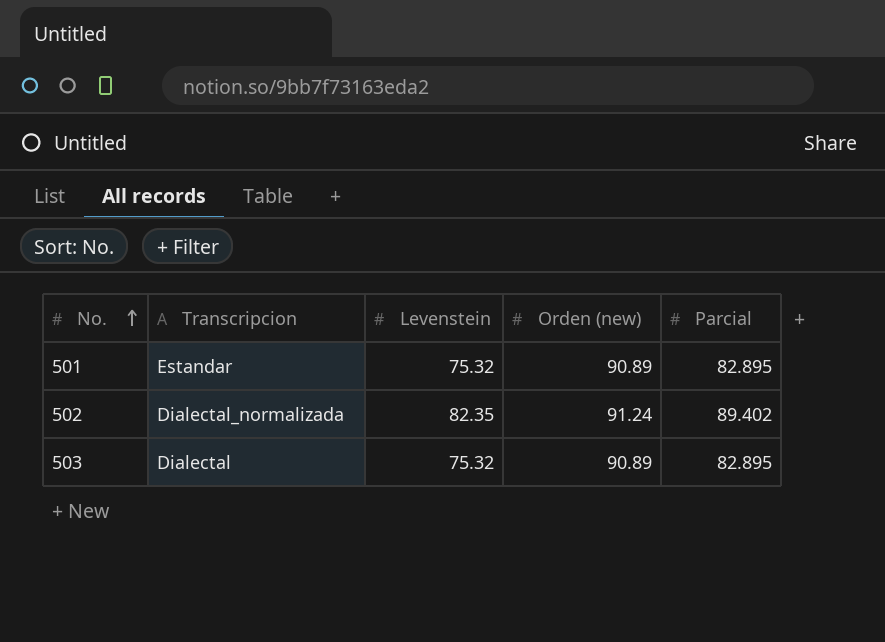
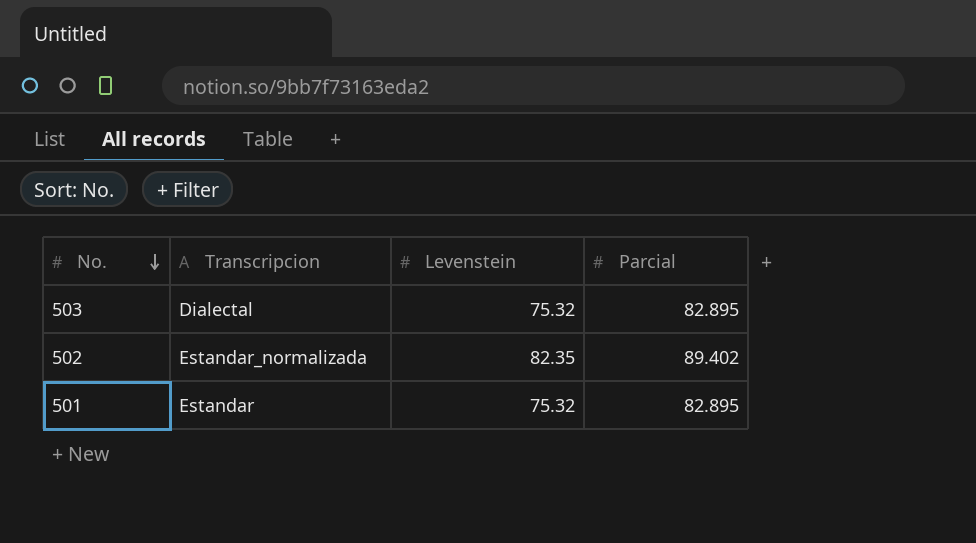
row order: No. ascending -> No. descending
column Orden (new) | position: 4 -> none
502 | Transcripcion: Dialectal_normalizada -> Estandar_normalizada

